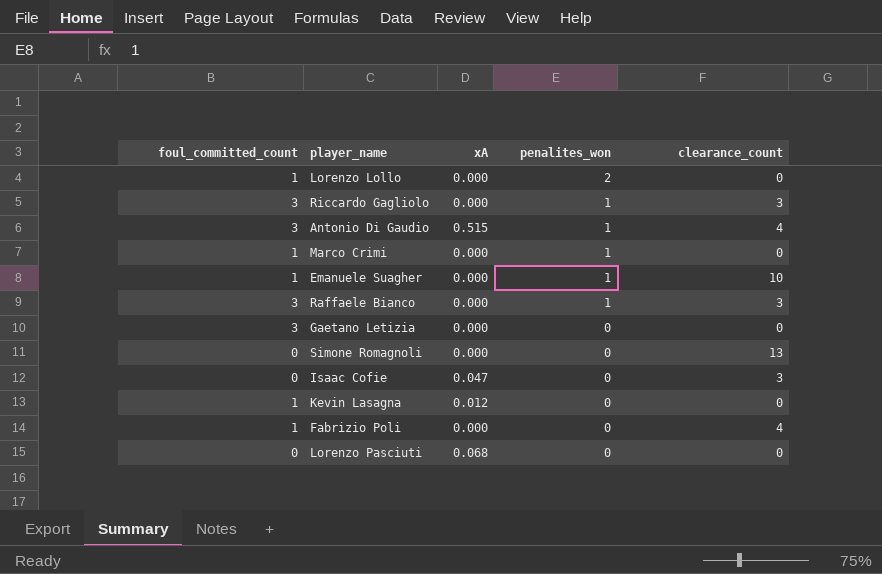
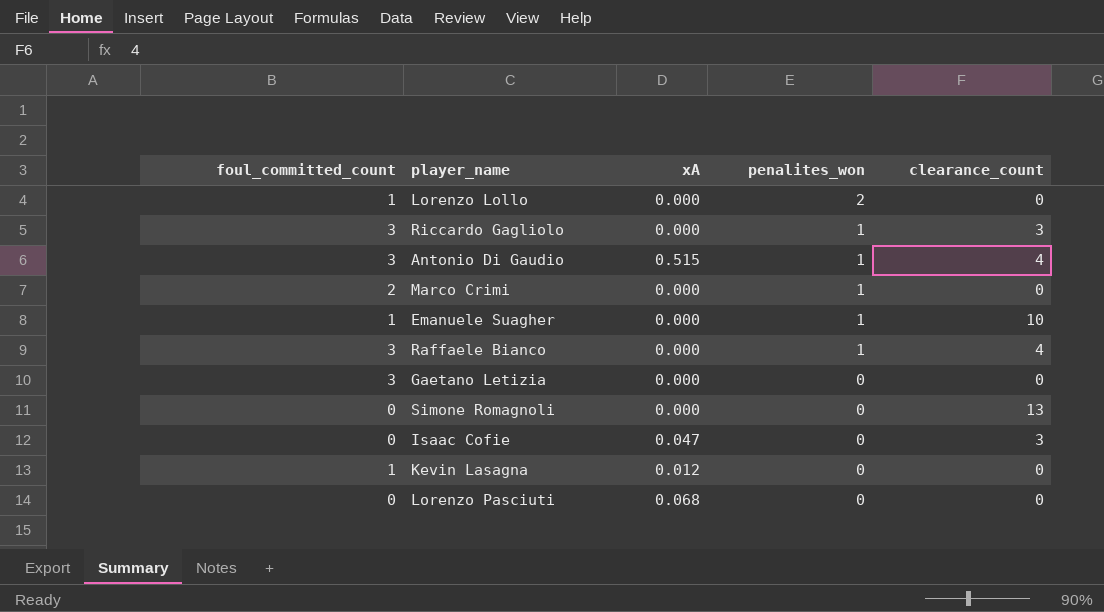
row Fabrizio Poli: 1 | 0.000 | 0 | 4 -> none
Marco Crimi | foul_committed_count: 1 -> 2
Raffaele Bianco | clearance_count: 3 -> 4

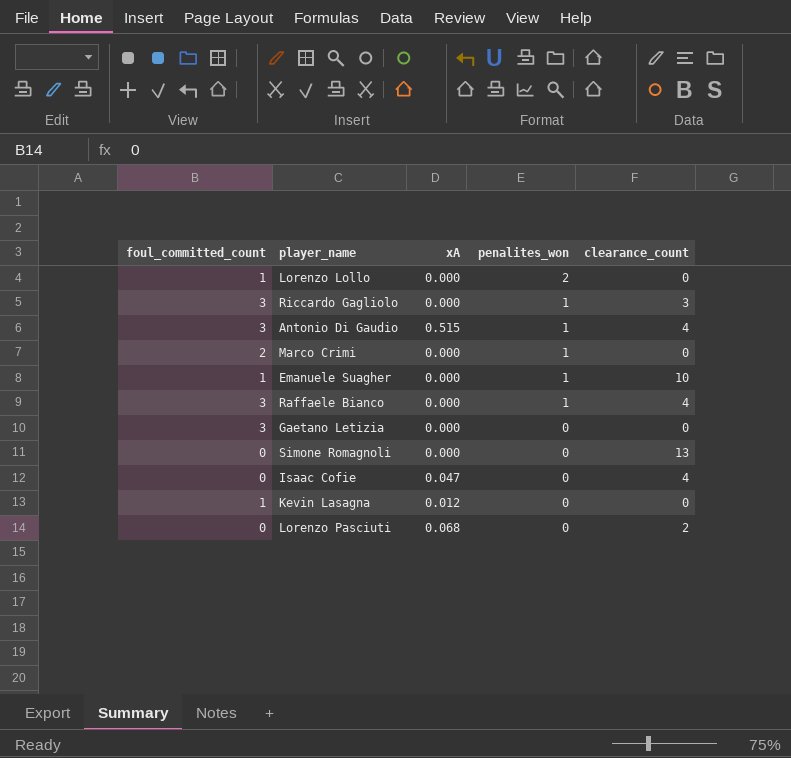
Isaac Cofie | clearance_count: 3 -> 4
Lorenzo Pasciuti | clearance_count: 0 -> 2

